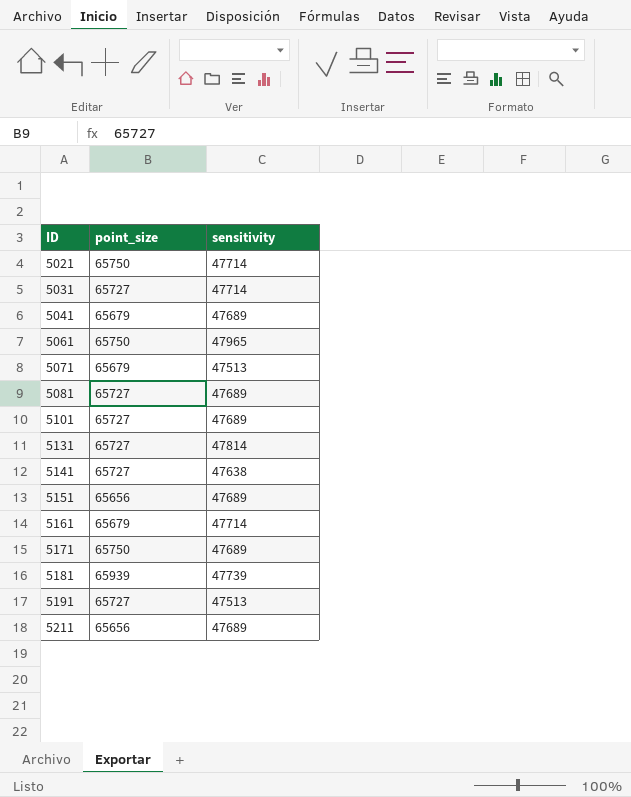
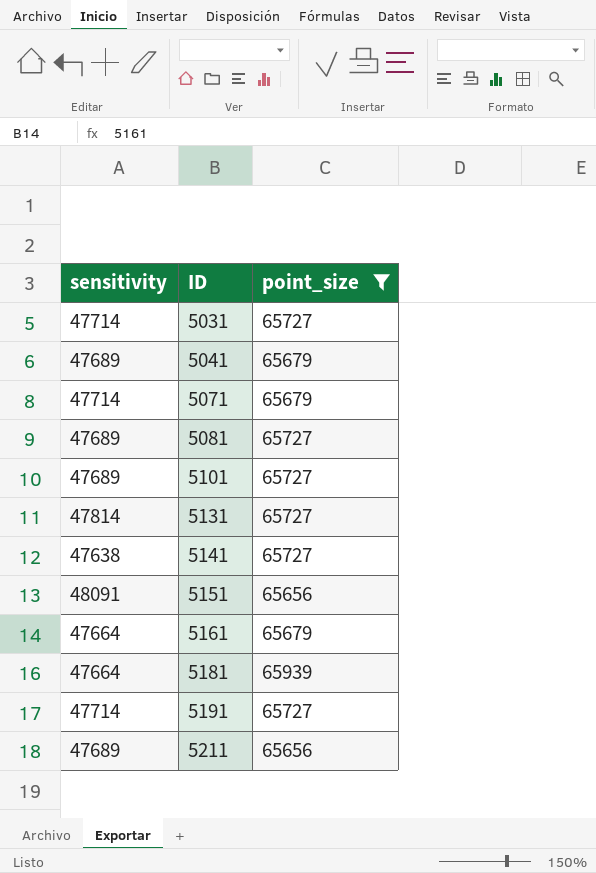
filter: none -> point_size != 65750
column sensitivity | position: 3 -> 1
5071 | sensitivity: 47513 -> 47714
5151 | sensitivity: 47689 -> 48091
5161 | sensitivity: 47714 -> 47664
5181 | sensitivity: 47739 -> 47664
5191 | sensitivity: 47513 -> 47714

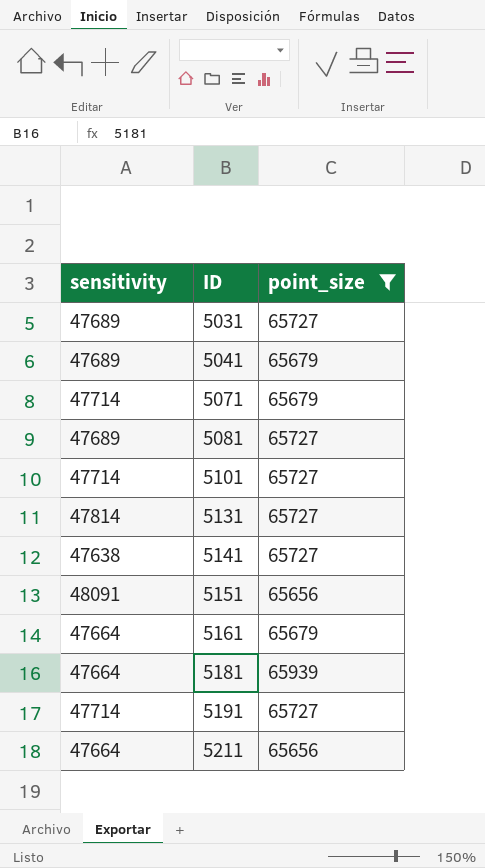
5031 | sensitivity: 47714 -> 47689
5101 | sensitivity: 47689 -> 47714
5211 | sensitivity: 47689 -> 47664

